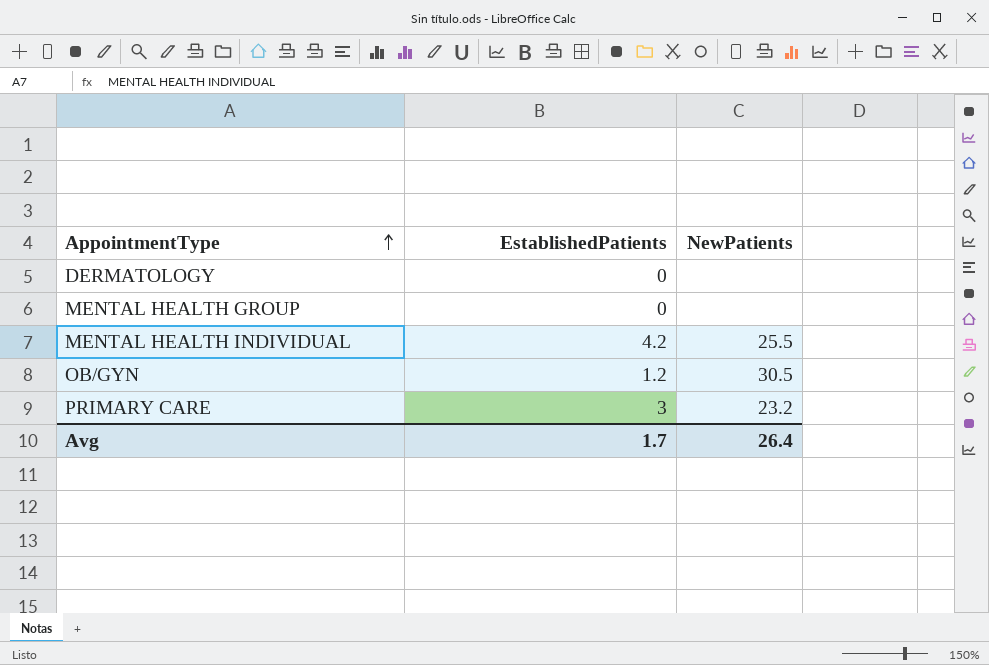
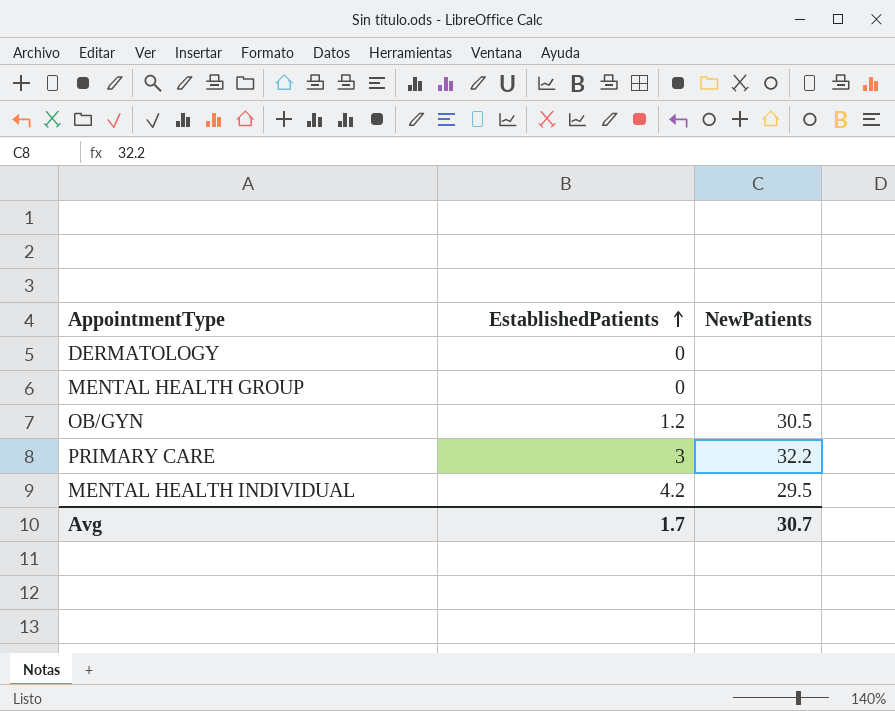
row order: AppointmentType ascending -> EstablishedPatients ascending
PRIMARY CARE | NewPatients: 23.2 -> 32.2
MENTAL HEALTH INDIVIDUAL | NewPatients: 25.5 -> 29.5
Avg | NewPatients: 26.4 -> 30.7

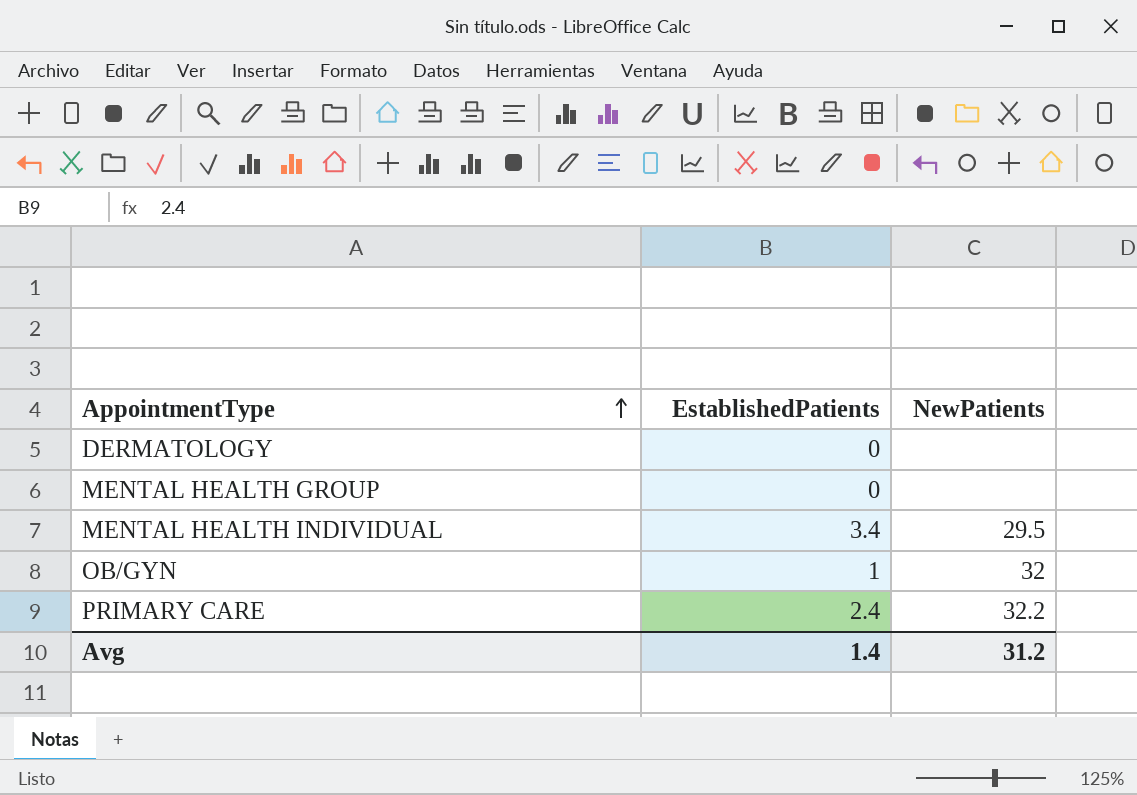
row order: EstablishedPatients ascending -> AppointmentType ascending
MENTAL HEALTH INDIVIDUAL | EstablishedPatients: 4.2 -> 3.4
OB/GYN | EstablishedPatients: 1.2 -> 1
OB/GYN | NewPatients: 30.5 -> 32
PRIMARY CARE | EstablishedPatients: 3 -> 2.4
Avg | EstablishedPatients: 1.7 -> 1.4
Avg | NewPatients: 30.7 -> 31.2

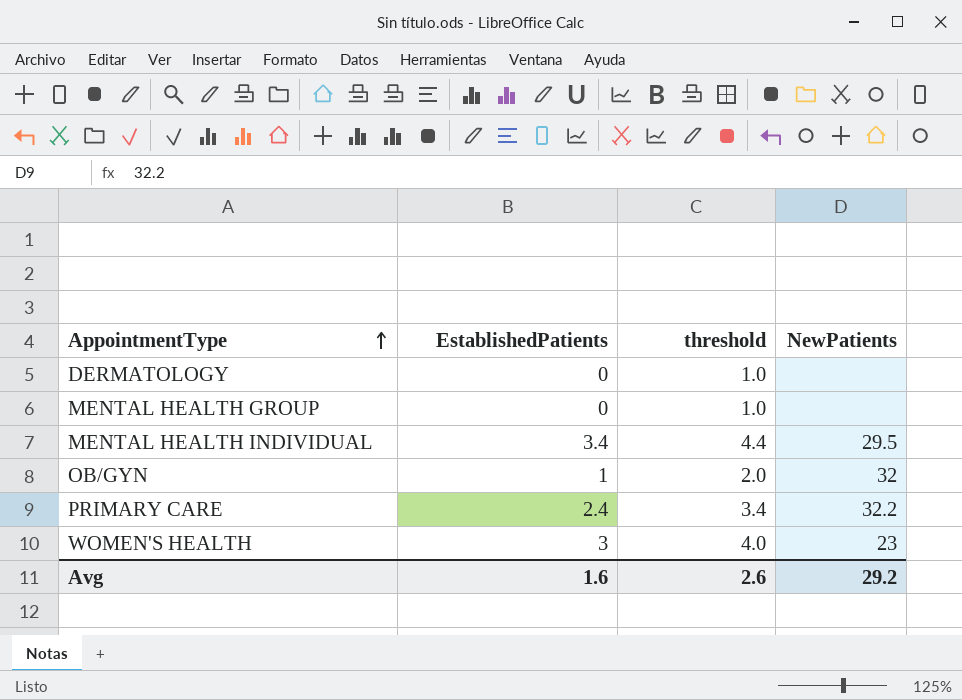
column threshold | formula: none -> [EstablishedPatients] + 1
row WOMEN'S HEALTH: none -> 3 | 4.0 | 23
Avg | EstablishedPatients: 1.4 -> 1.6
Avg | NewPatients: 31.2 -> 29.2

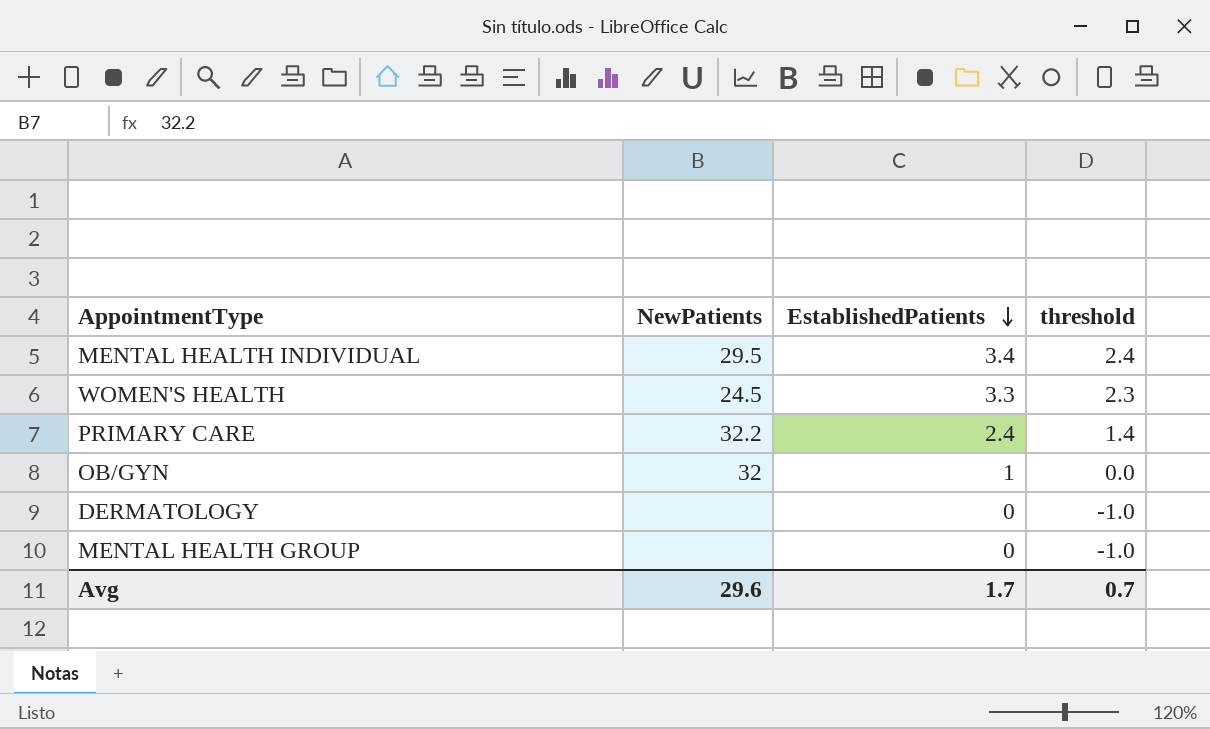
row order: AppointmentType ascending -> EstablishedPatients descending
column NewPatients | position: 4 -> 2
column threshold | formula: [EstablishedPatients] + 1 -> [EstablishedPatients] - 1
WOMEN'S HEALTH | NewPatients: 23 -> 24.5
WOMEN'S HEALTH | EstablishedPatients: 3 -> 3.3
Avg | NewPatients: 29.2 -> 29.6
Avg | EstablishedPatients: 1.6 -> 1.7
Avg | threshold: 2.6 -> 0.7

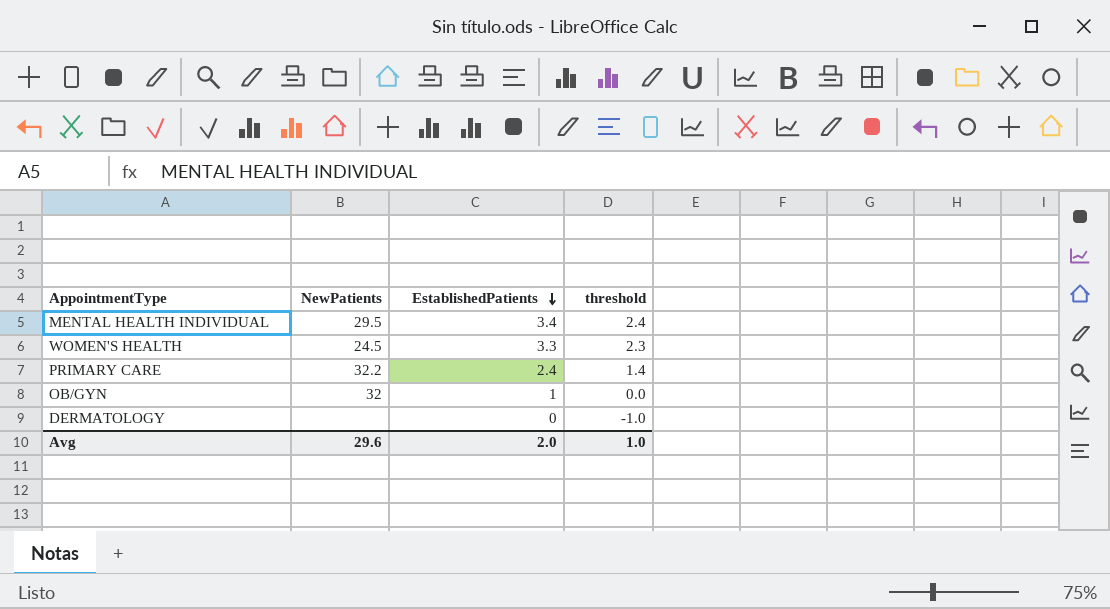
row MENTAL HEALTH GROUP: none | 0 | -1.0 -> none
Avg | EstablishedPatients: 1.7 -> 2.0
Avg | threshold: 0.7 -> 1.0

